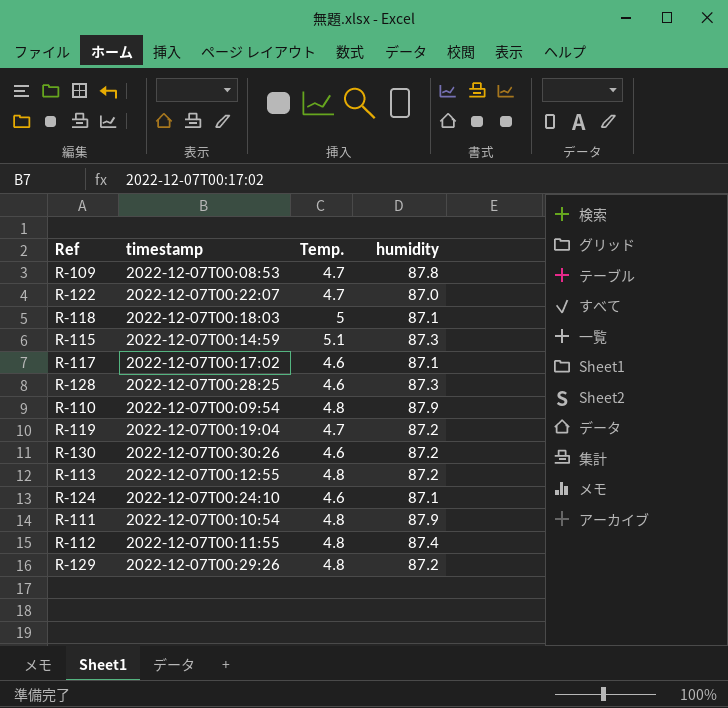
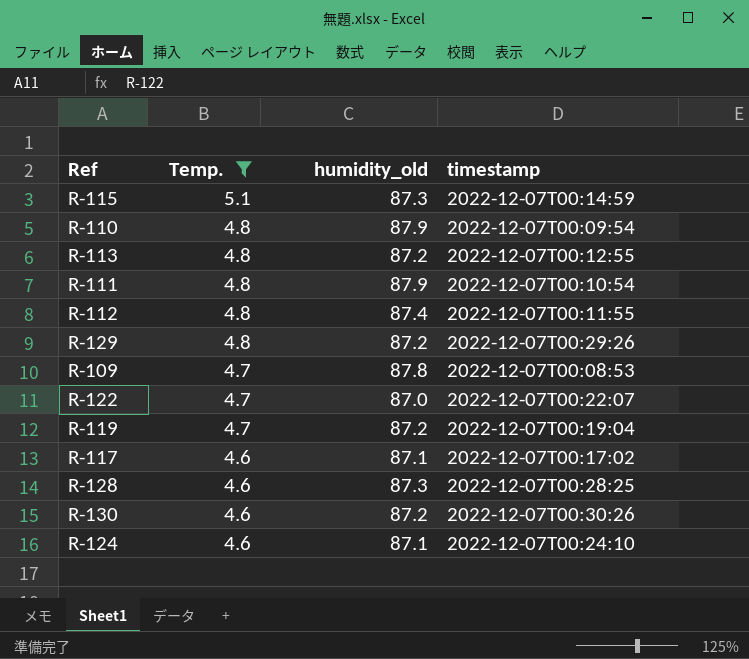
filter: none -> Temp. != 5
row order: none -> Temp. descending
column name: humidity -> humidity_old
column timestamp | position: 2 -> 4

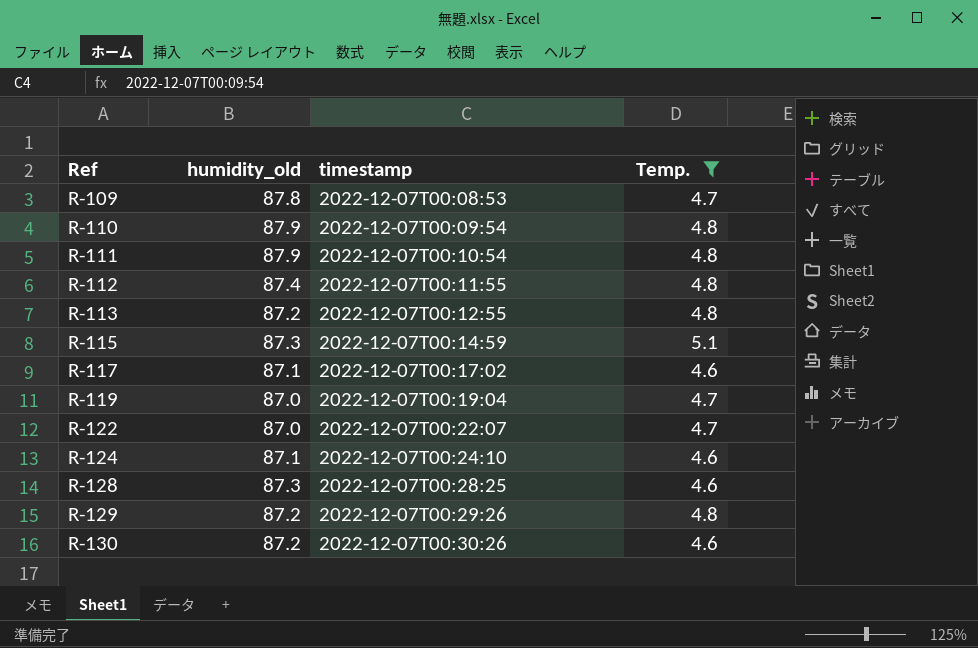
row order: Temp. descending -> Ref ascending
column Temp. | position: 2 -> 4
R-119 | humidity_old: 87.2 -> 87.0

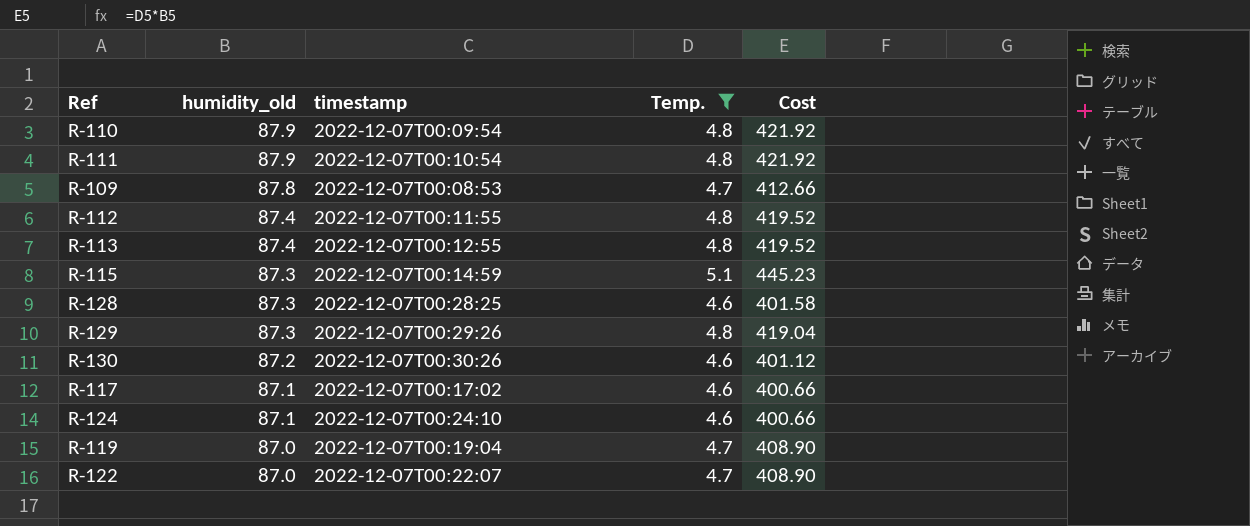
row order: Ref ascending -> humidity_old descending
column Cost | formula: none -> [humidity_old] * [Temp.]
R-113 | humidity_old: 87.2 -> 87.4
R-129 | humidity_old: 87.2 -> 87.3

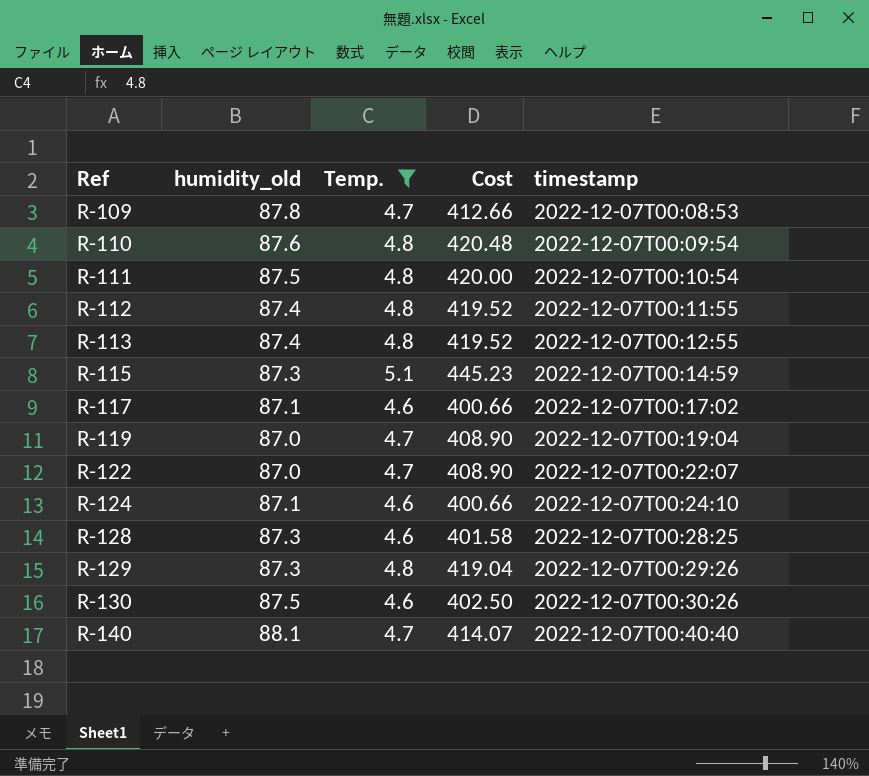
row order: humidity_old descending -> Ref ascending
column timestamp | position: 3 -> 5
R-110 | humidity_old: 87.9 -> 87.6
R-110 | Cost: 421.92 -> 420.48
R-111 | humidity_old: 87.9 -> 87.5
R-111 | Cost: 421.92 -> 420.00
R-130 | humidity_old: 87.2 -> 87.5
R-130 | Cost: 401.12 -> 402.50
row R-140: none -> 88.1 | 4.7 | 414.07 | 2022-12-07T00:40:40

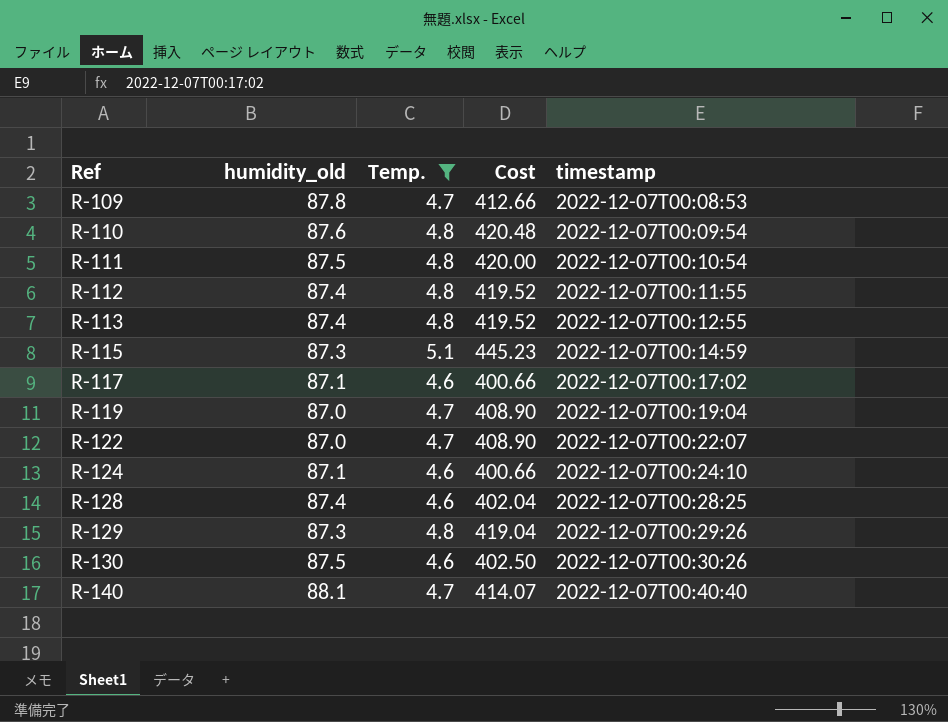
R-128 | humidity_old: 87.3 -> 87.4
R-128 | Cost: 401.58 -> 402.04

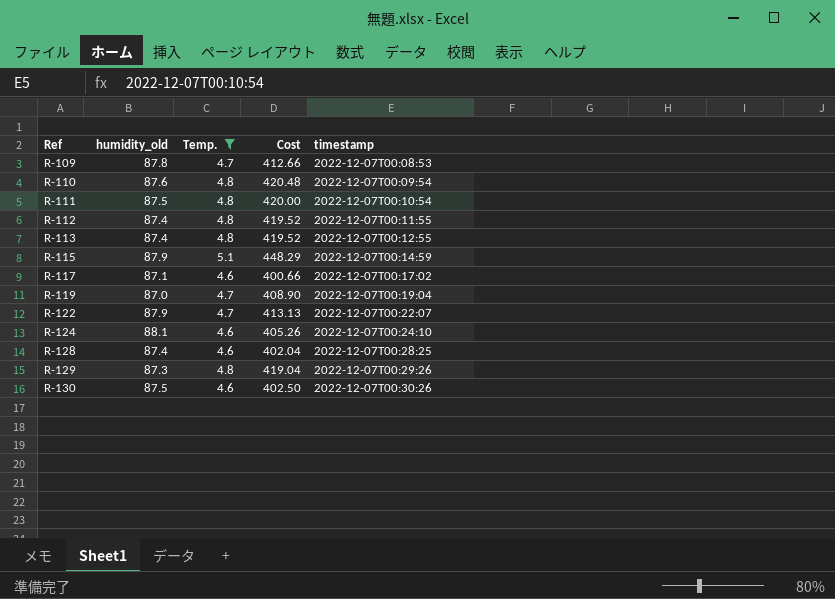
row R-140: 88.1 | 4.7 | 414.07 | 2022-12-07T00:40:40 -> none
R-115 | humidity_old: 87.3 -> 87.9
R-115 | Cost: 445.23 -> 448.29
R-122 | humidity_old: 87.0 -> 87.9
R-122 | Cost: 408.90 -> 413.13
R-124 | humidity_old: 87.1 -> 88.1
R-124 | Cost: 400.66 -> 405.26

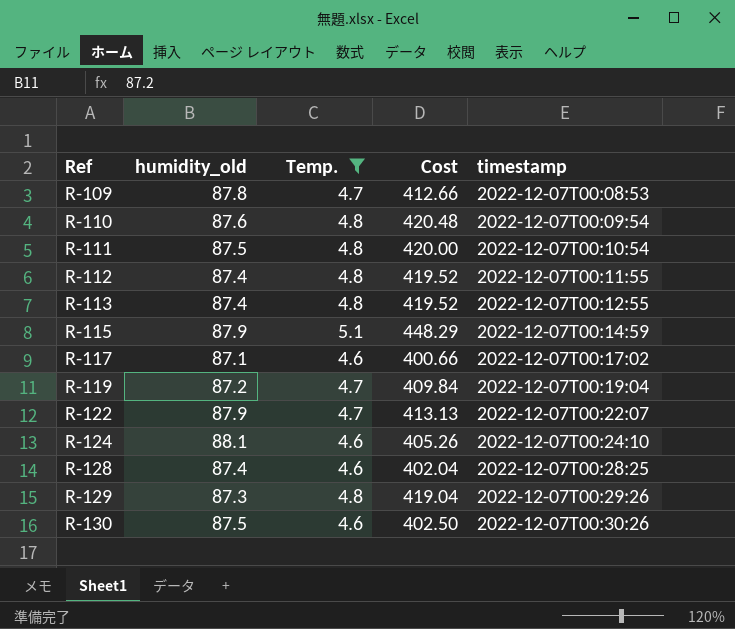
R-119 | humidity_old: 87.0 -> 87.2
R-119 | Cost: 408.90 -> 409.84

